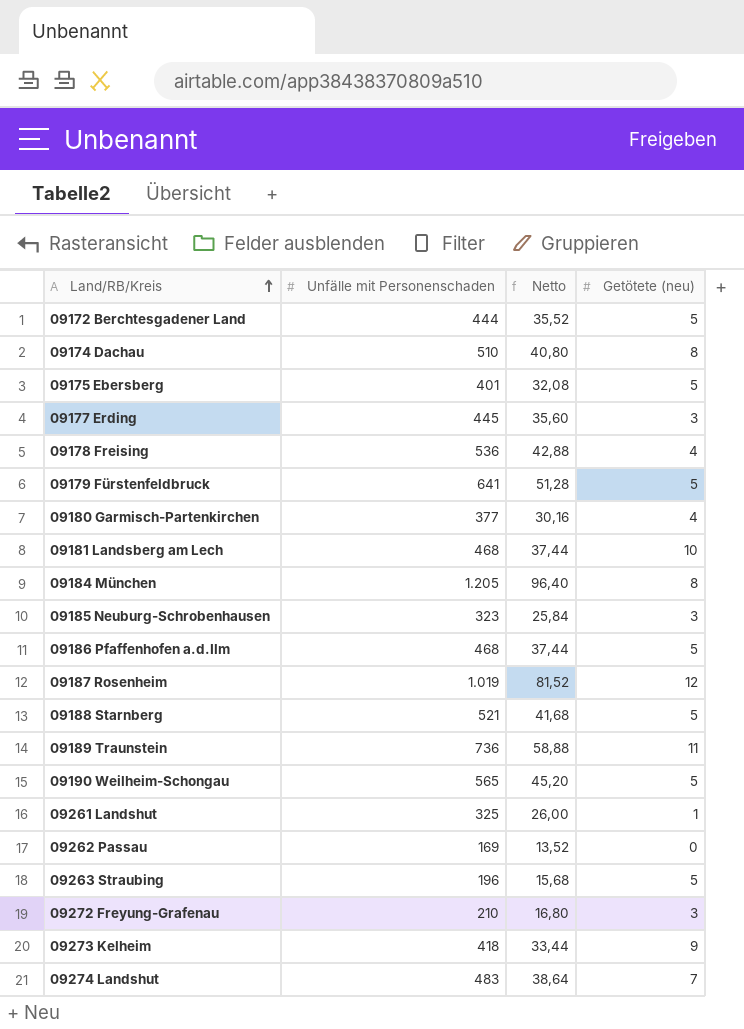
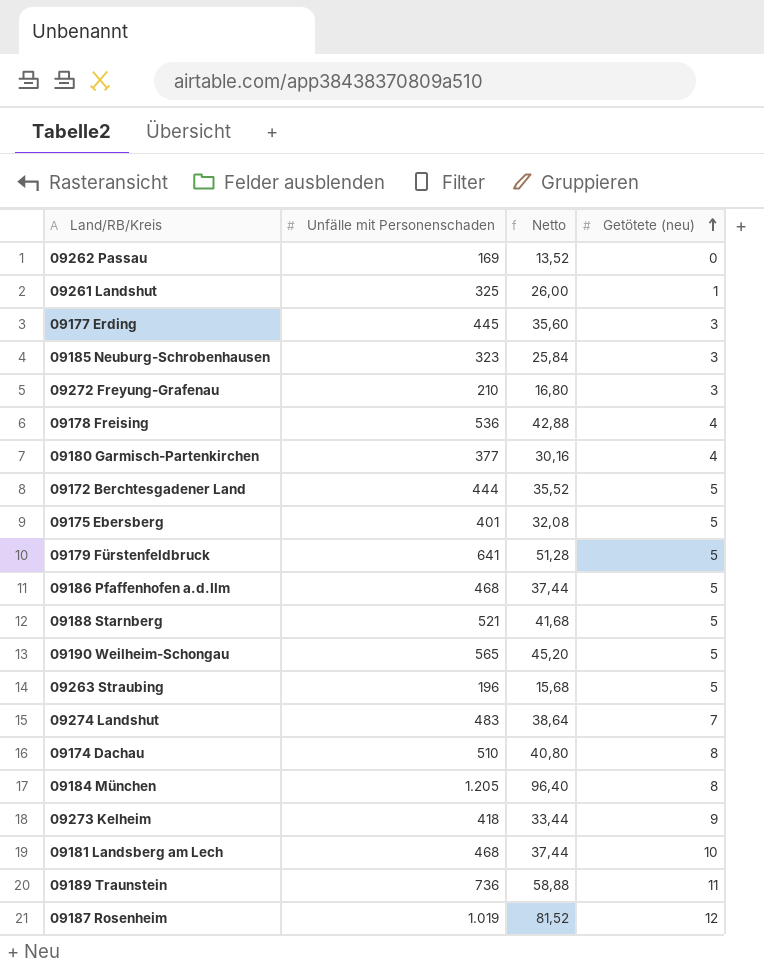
row order: Land/RB/Kreis ascending -> Getötete (neu) ascending

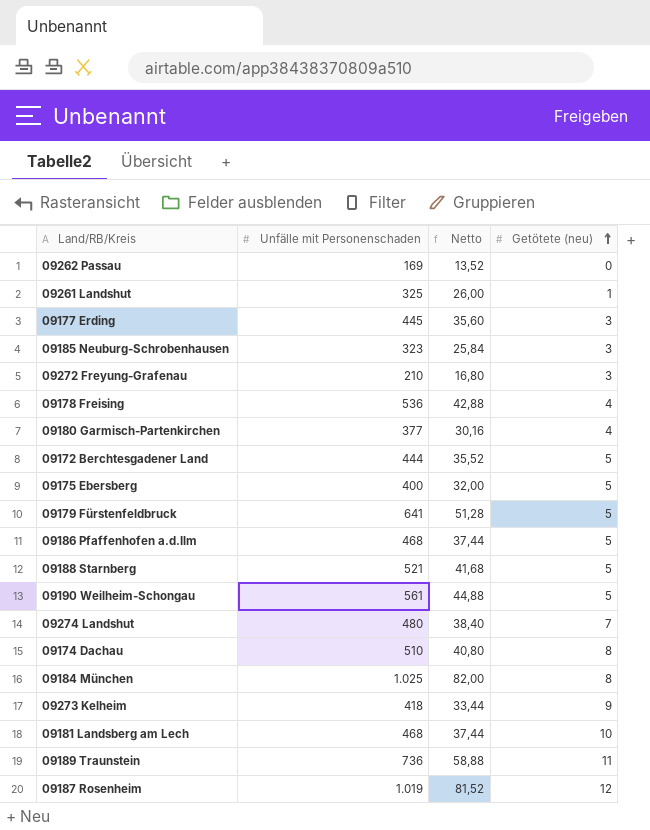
row 09263 Straubing: 196 | 15,68 | 5 -> none
09175 Ebersberg | Unfälle mit Personenschaden: 401 -> 400
09175 Ebersberg | Netto: 32,08 -> 32,00
09190 Weilheim-Schongau | Unfälle mit Personenschaden: 565 -> 561
09190 Weilheim-Schongau | Netto: 45,20 -> 44,88
09274 Landshut | Unfälle mit Personenschaden: 483 -> 480
09274 Landshut | Netto: 38,64 -> 38,40
09184 München | Unfälle mit Personenschaden: 1.205 -> 1.025
09184 München | Netto: 96,40 -> 82,00

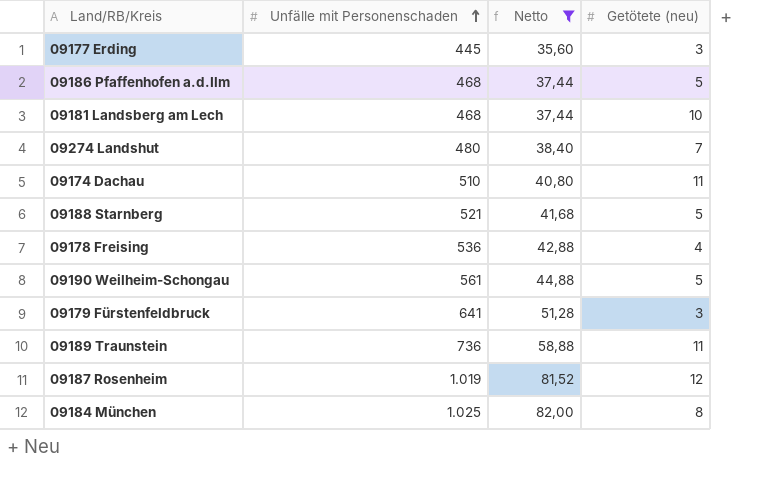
filter: none -> Netto >= 35,60
row order: Getötete (neu) ascending -> Unfälle mit Personenschaden ascending
09174 Dachau | Getötete (neu): 8 -> 11
09179 Fürstenfeldbruck | Getötete (neu): 5 -> 3

